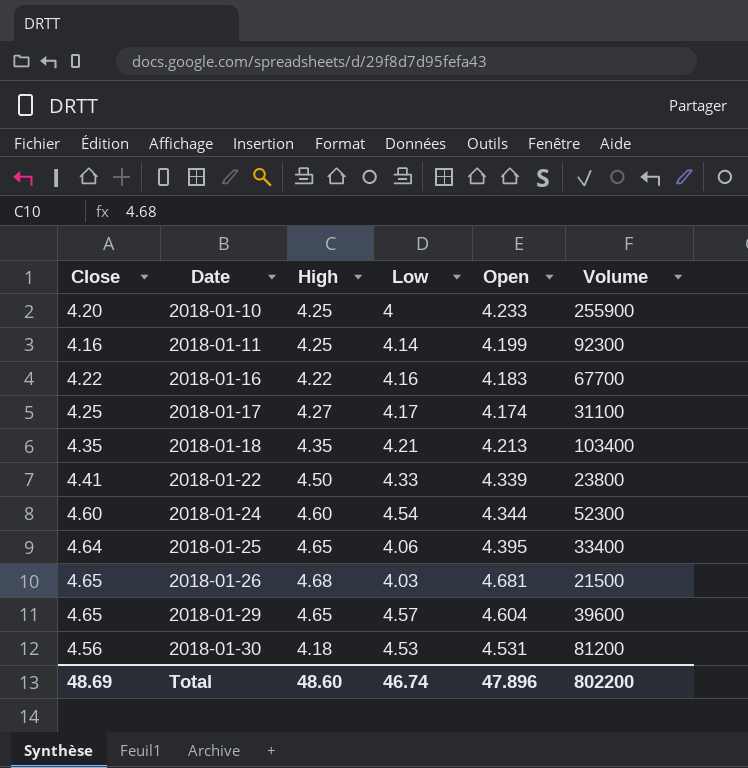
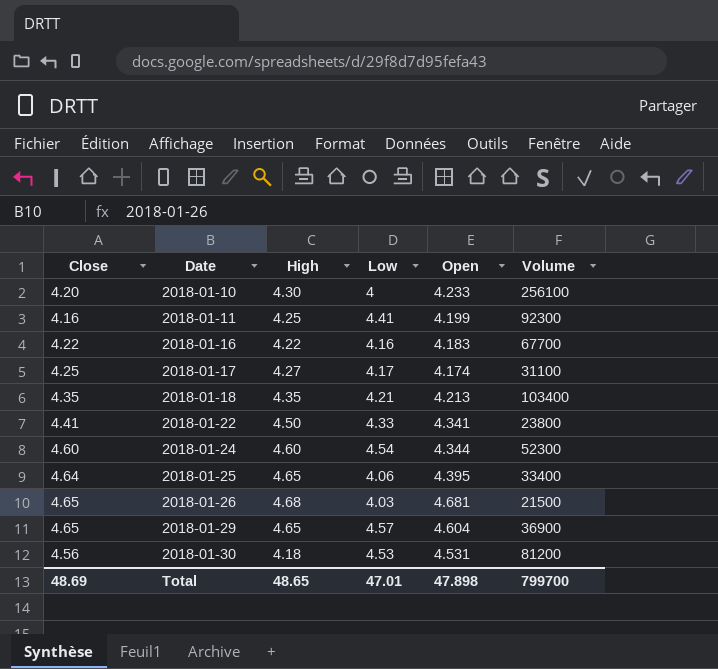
2018-01-10 | High: 4.25 -> 4.30
2018-01-10 | Volume: 255900 -> 256100
2018-01-11 | Low: 4.14 -> 4.41
2018-01-22 | Open: 4.339 -> 4.341
2018-01-29 | Volume: 39600 -> 36900
Total | High: 48.60 -> 48.65
Total | Low: 46.74 -> 47.01
Total | Open: 47.896 -> 47.898
Total | Volume: 802200 -> 799700

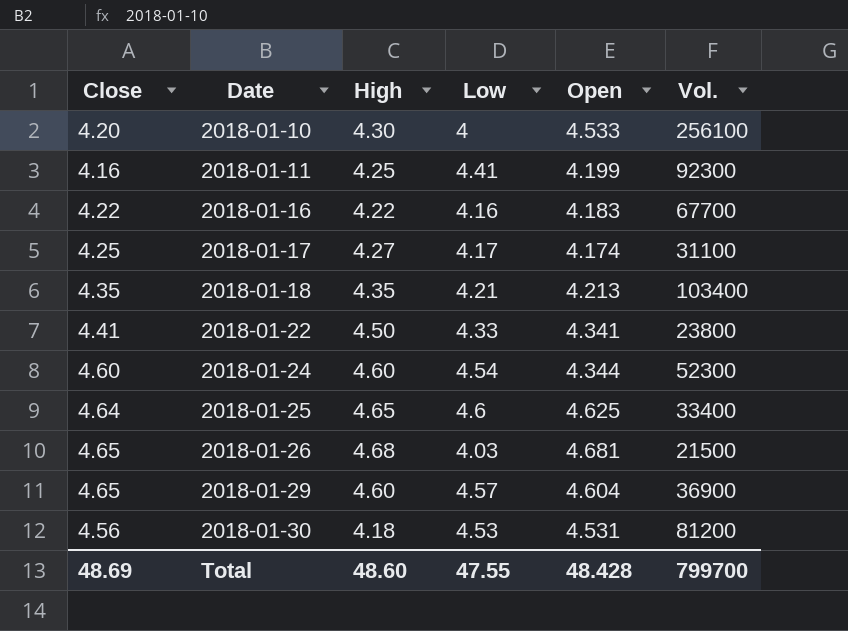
column name: Volume -> Vol.
2018-01-10 | Open: 4.233 -> 4.533
2018-01-25 | Low: 4.06 -> 4.6
2018-01-25 | Open: 4.395 -> 4.625
2018-01-29 | High: 4.65 -> 4.60
Total | High: 48.65 -> 48.60
Total | Low: 47.01 -> 47.55
Total | Open: 47.898 -> 48.428

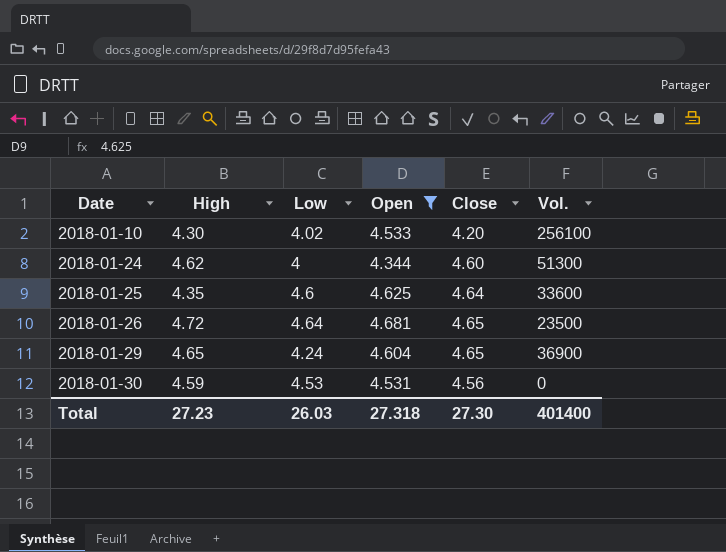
filter: none -> Open >= 4.344
column Close | position: 1 -> 5
2018-01-10 | Low: 4 -> 4.02
2018-01-24 | High: 4.60 -> 4.62
2018-01-24 | Low: 4.54 -> 4
2018-01-24 | Vol.: 52300 -> 51300
2018-01-25 | High: 4.65 -> 4.35
2018-01-25 | Vol.: 33400 -> 33600
2018-01-26 | High: 4.68 -> 4.72
2018-01-26 | Low: 4.03 -> 4.64
2018-01-26 | Vol.: 21500 -> 23500
2018-01-29 | High: 4.60 -> 4.65
2018-01-29 | Low: 4.57 -> 4.24
2018-01-30 | High: 4.18 -> 4.59
2018-01-30 | Vol.: 81200 -> 0
Total | High: 48.60 -> 27.23
Total | Low: 47.55 -> 26.03
Total | Open: 48.428 -> 27.318
Total | Close: 48.69 -> 27.30
Total | Vol.: 799700 -> 401400

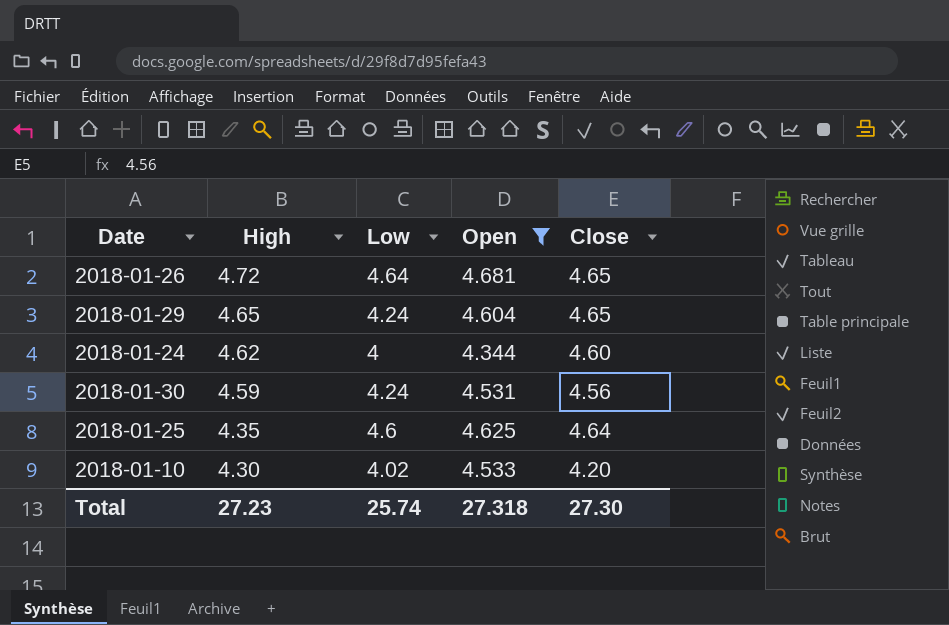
row order: Date ascending -> High descending
column Vol. | position: 6 -> none
2018-01-30 | Low: 4.53 -> 4.24
Total | Low: 26.03 -> 25.74

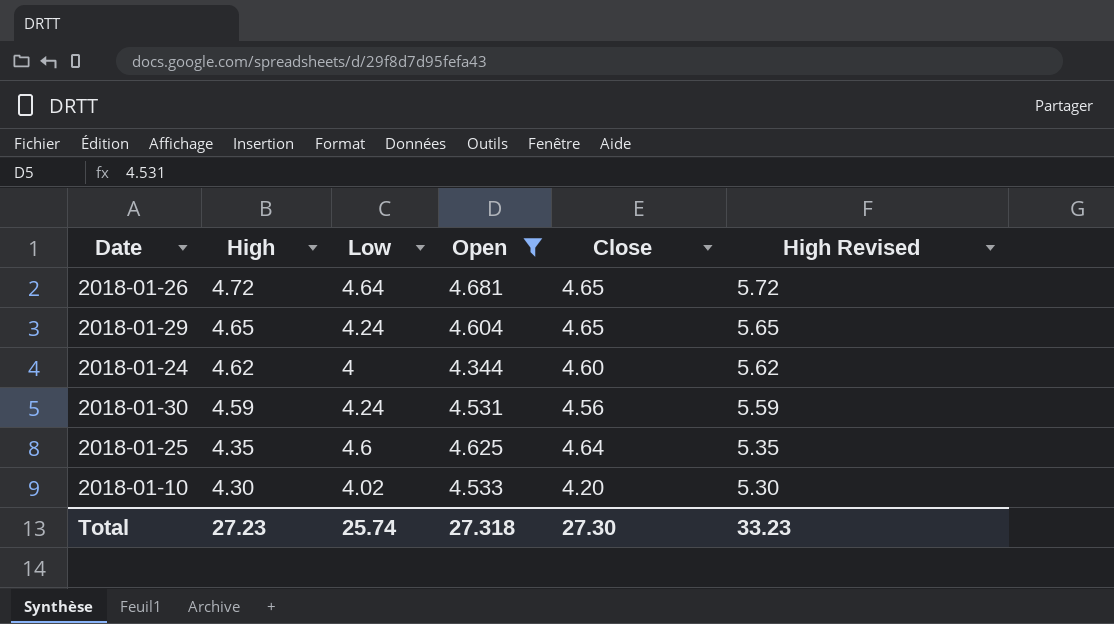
column High Revised | formula: none -> [High] + 1

